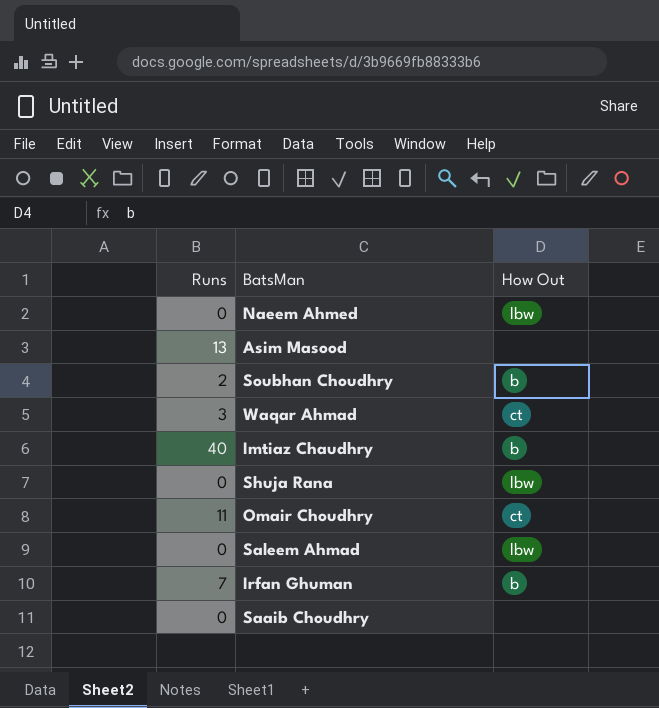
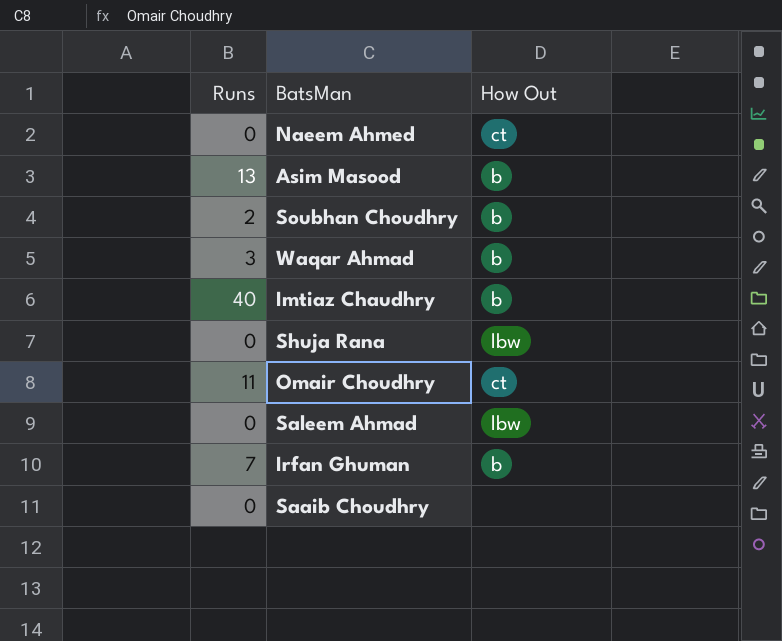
Naeem Ahmed | How Out: lbw -> ct
Asim Masood | How Out: none -> b
Waqar Ahmad | How Out: ct -> b

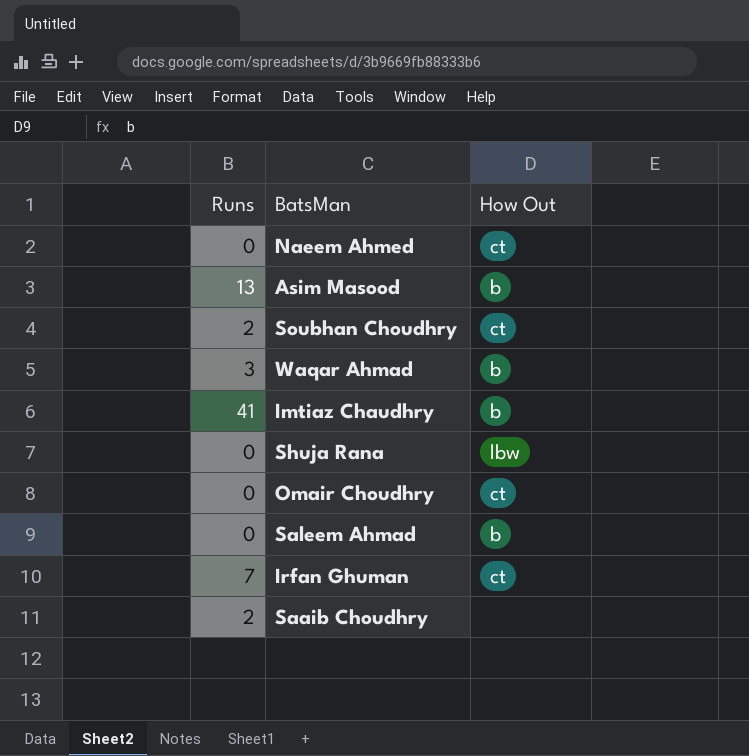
Soubhan Choudhry | How Out: b -> ct
Imtiaz Chaudhry | Runs: 40 -> 41
Omair Choudhry | Runs: 11 -> 0
Saleem Ahmad | How Out: lbw -> b
Irfan Ghuman | How Out: b -> ct
Saaib Choudhry | Runs: 0 -> 2

